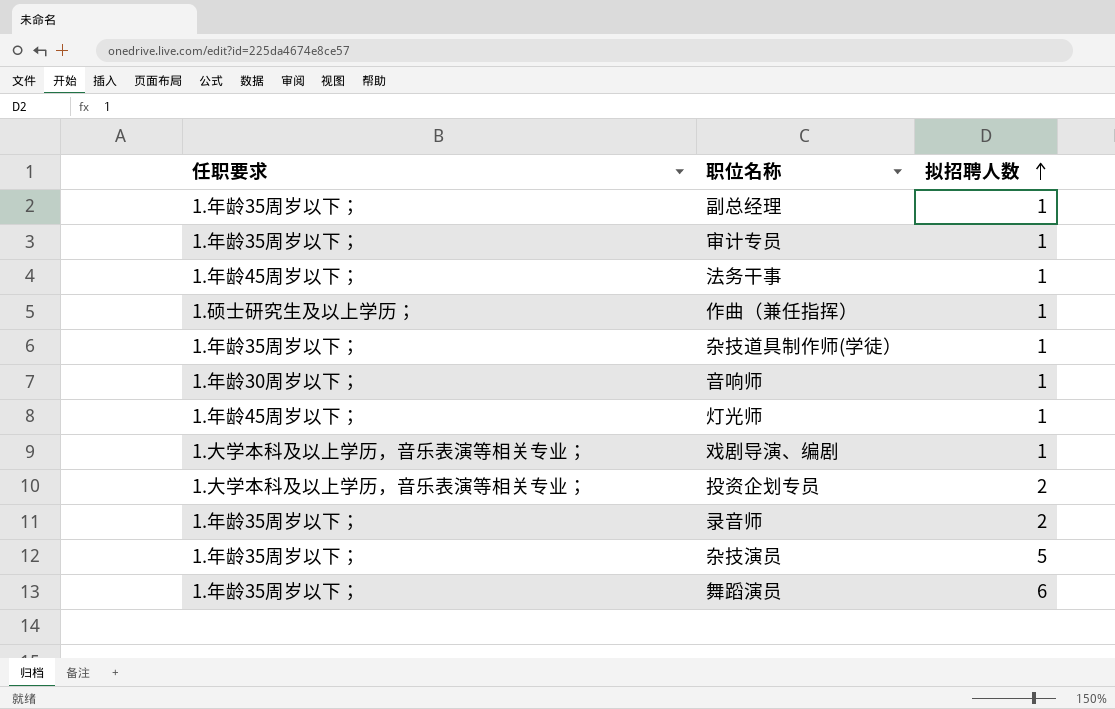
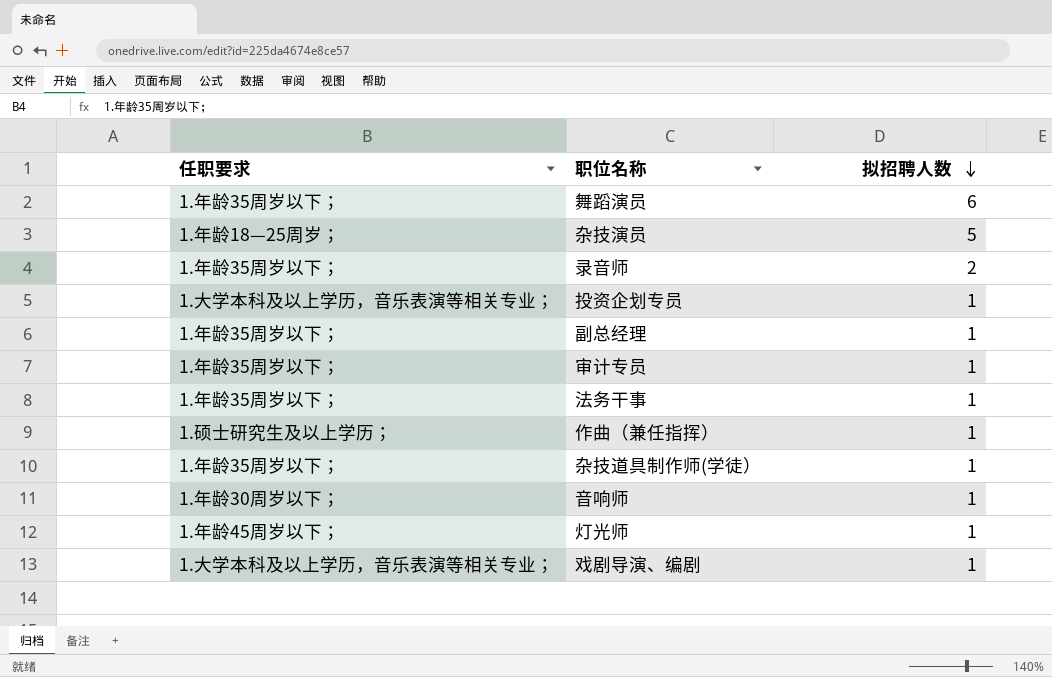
row order: 拟招聘人数 ascending -> 拟招聘人数 descending
杂技演员 | 任职要求: 1.年龄35周岁以下； -> 1.年龄18—25周岁；
投资企划专员 | 拟招聘人数: 2 -> 1
法务干事 | 任职要求: 1.年龄45周岁以下； -> 1.年龄35周岁以下；

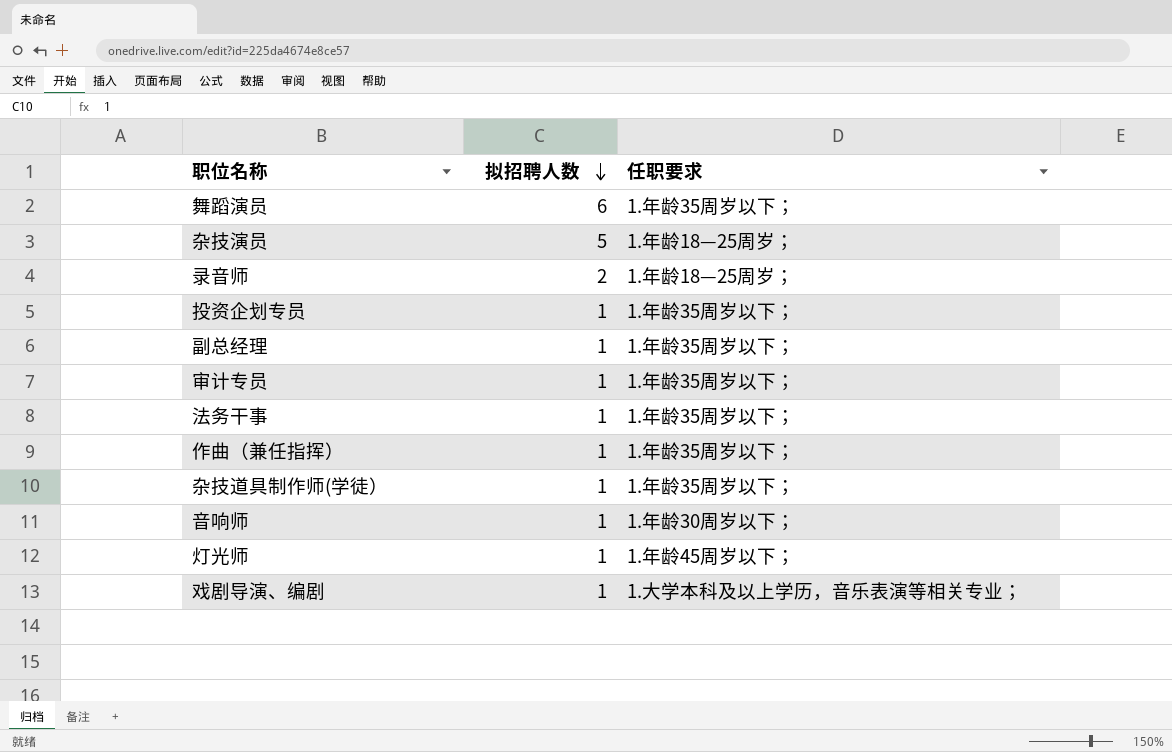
column 任职要求 | position: 1 -> 3
录音师 | 任职要求: 1.年龄35周岁以下； -> 1.年龄18—25周岁；
投资企划专员 | 任职要求: 1.大学本科及以上学历，音乐表演等相关专业； -> 1.年龄35周岁以下；
作曲（兼任指挥） | 任职要求: 1.硕士研究生及以上学历； -> 1.年龄35周岁以下；

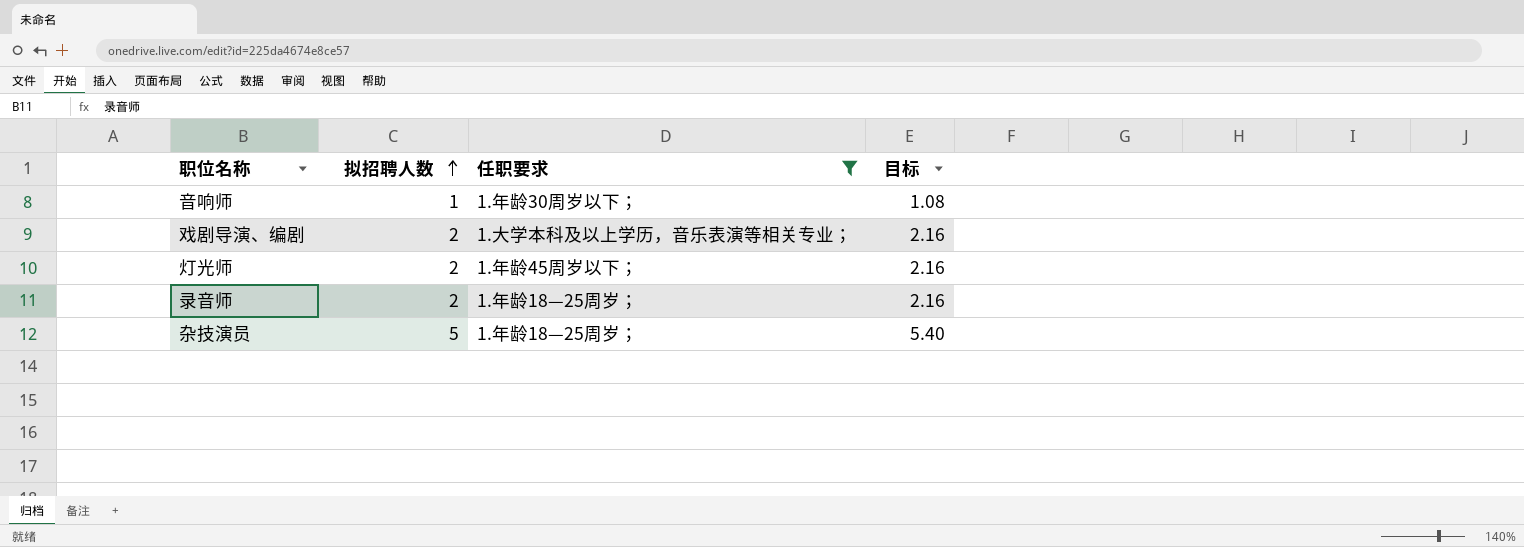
filter: none -> 任职要求 != 1.年龄35周岁以下；
row order: 拟招聘人数 descending -> 拟招聘人数 ascending
column 目标 | formula: none -> [拟招聘人数] * 1.08
戏剧导演、编剧 | 拟招聘人数: 1 -> 2
灯光师 | 拟招聘人数: 1 -> 2

